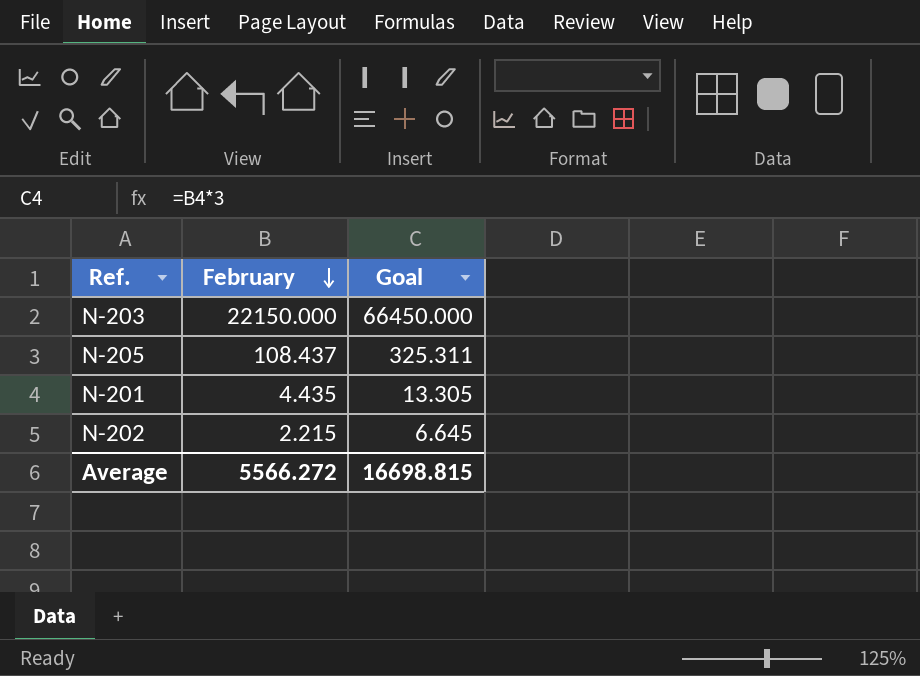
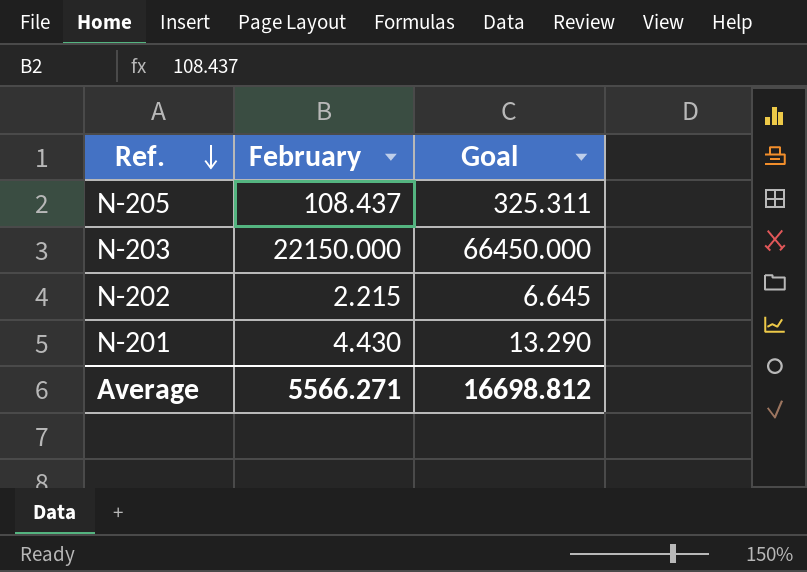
row order: February descending -> Ref. descending
N-201 | February: 4.435 -> 4.430
N-201 | Goal: 13.305 -> 13.290
Average | February: 5566.272 -> 5566.271
Average | Goal: 16698.815 -> 16698.812

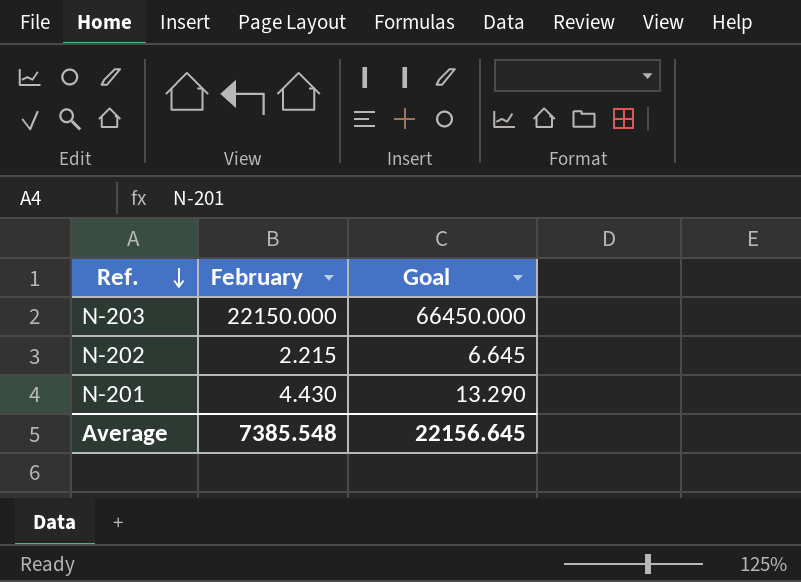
row N-205: 108.437 | 325.311 -> none
Average | February: 5566.271 -> 7385.548
Average | Goal: 16698.812 -> 22156.645

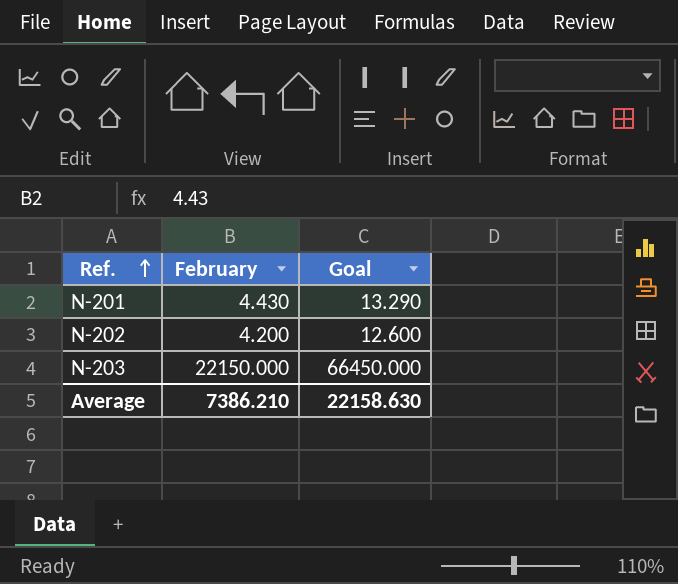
row order: Ref. descending -> Ref. ascending
N-202 | February: 2.215 -> 4.200
N-202 | Goal: 6.645 -> 12.600
Average | February: 7385.548 -> 7386.210
Average | Goal: 22156.645 -> 22158.630

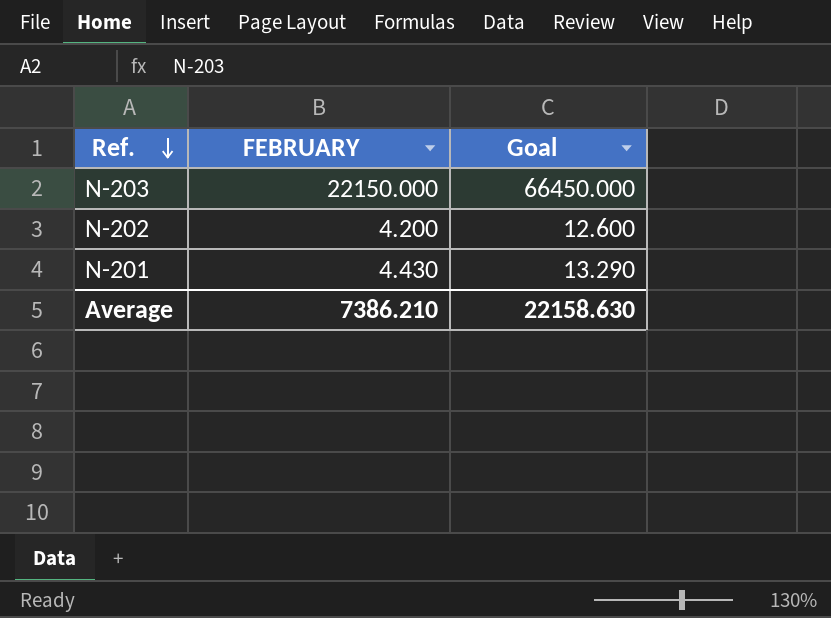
row order: Ref. ascending -> Ref. descending
column name: February -> FEBRUARY

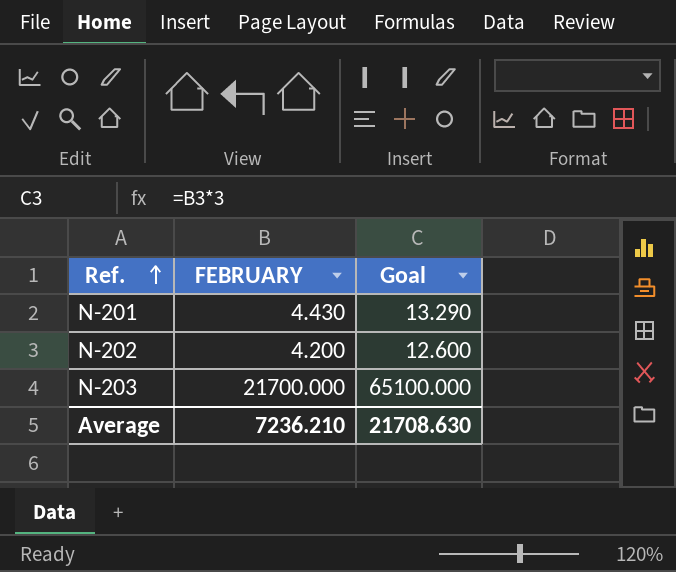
row order: Ref. descending -> Ref. ascending
N-203 | FEBRUARY: 22150.000 -> 21700.000
N-203 | Goal: 66450.000 -> 65100.000
Average | FEBRUARY: 7386.210 -> 7236.210
Average | Goal: 22158.630 -> 21708.630

